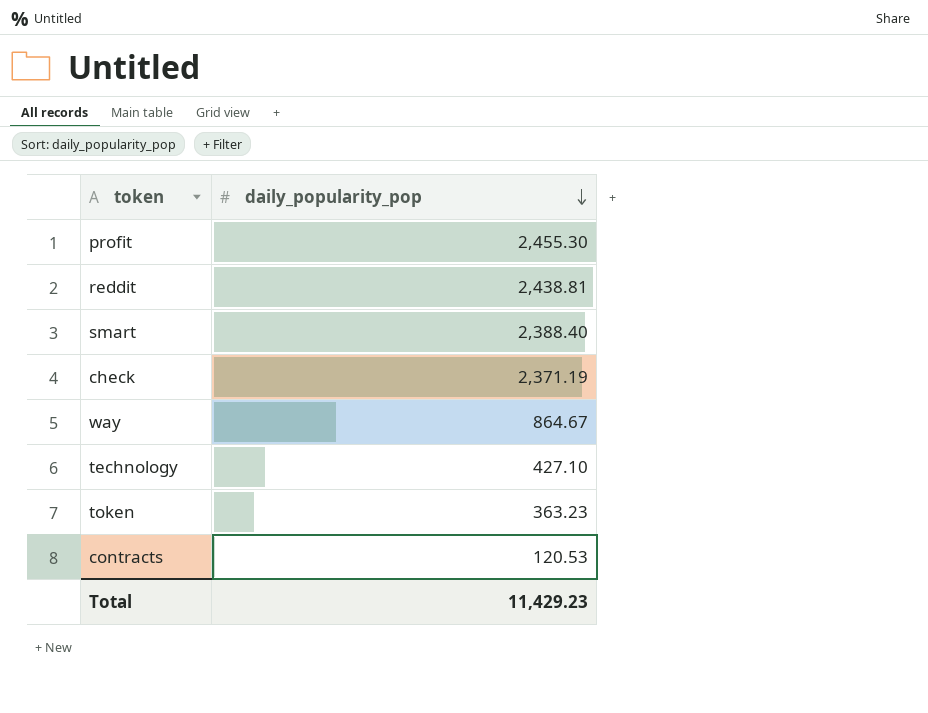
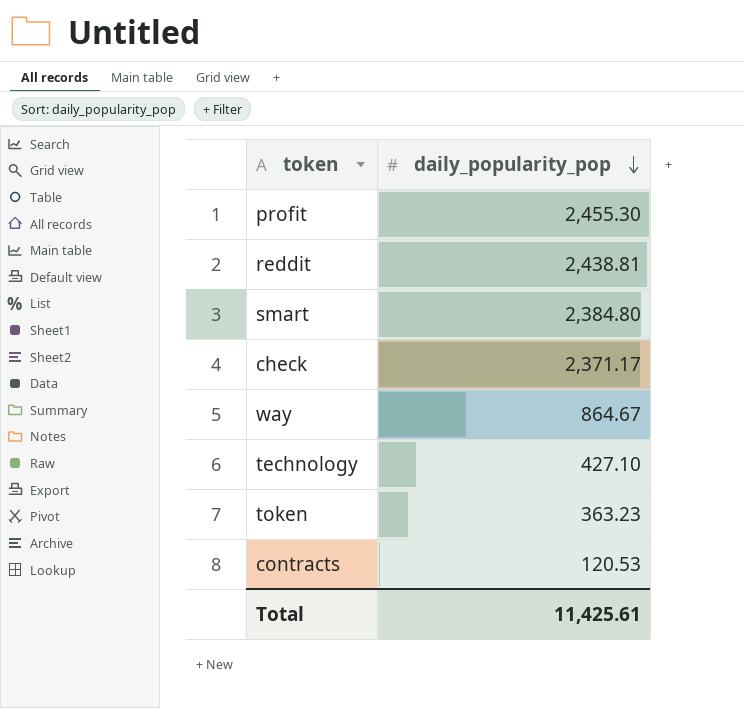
smart | daily_popularity_pop: 2,388.40 -> 2,384.80
check | daily_popularity_pop: 2,371.19 -> 2,371.17
Total | daily_popularity_pop: 11,429.23 -> 11,425.61

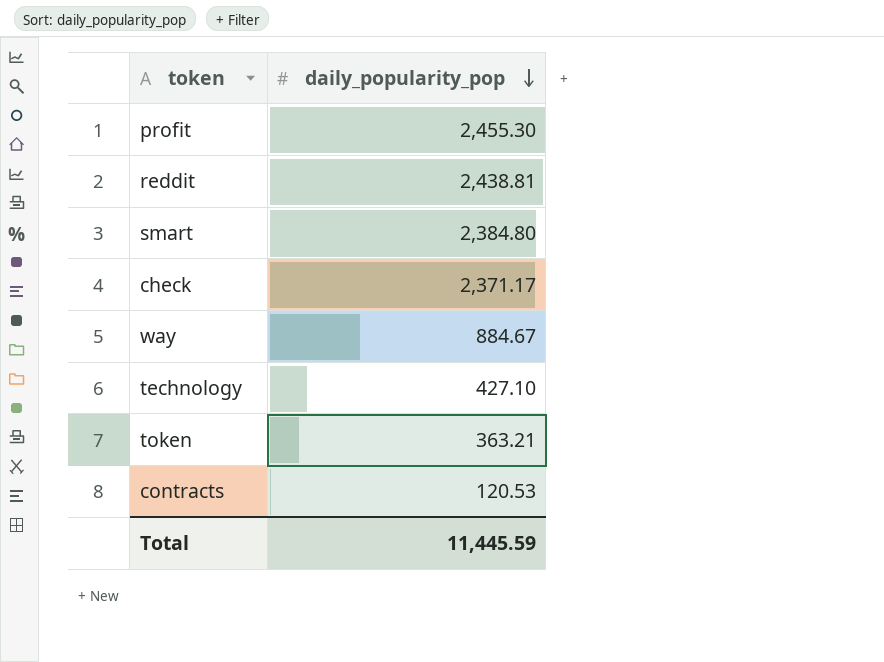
way | daily_popularity_pop: 864.67 -> 884.67
token | daily_popularity_pop: 363.23 -> 363.21
Total | daily_popularity_pop: 11,425.61 -> 11,445.59

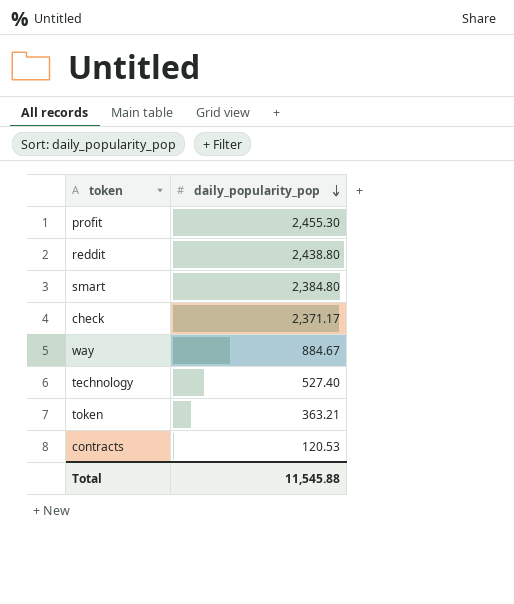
reddit | daily_popularity_pop: 2,438.81 -> 2,438.80
technology | daily_popularity_pop: 427.10 -> 527.40
Total | daily_popularity_pop: 11,445.59 -> 11,545.88

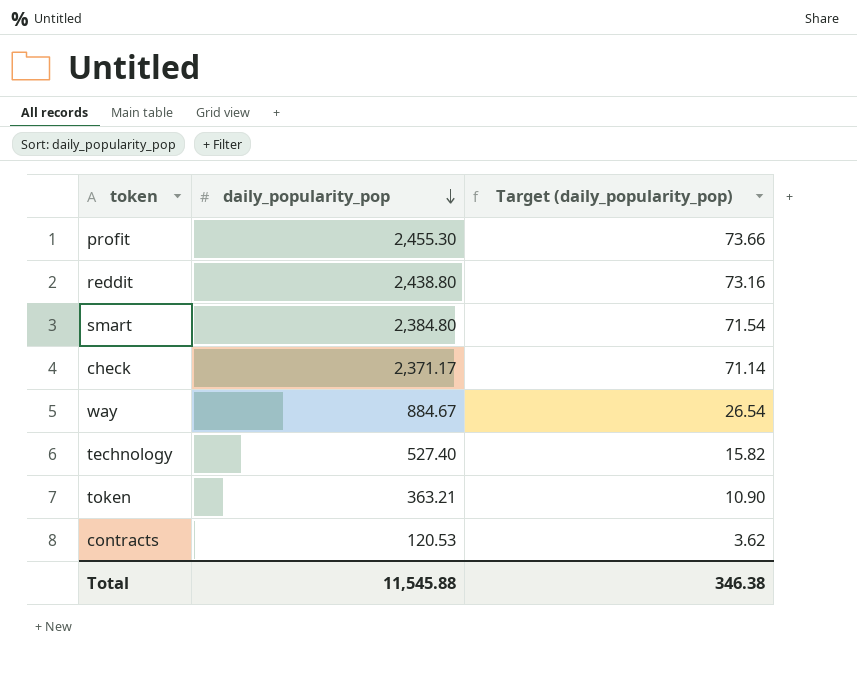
column Target (daily_popularity_pop) | formula: none -> [daily_popularity_pop] * 0.03

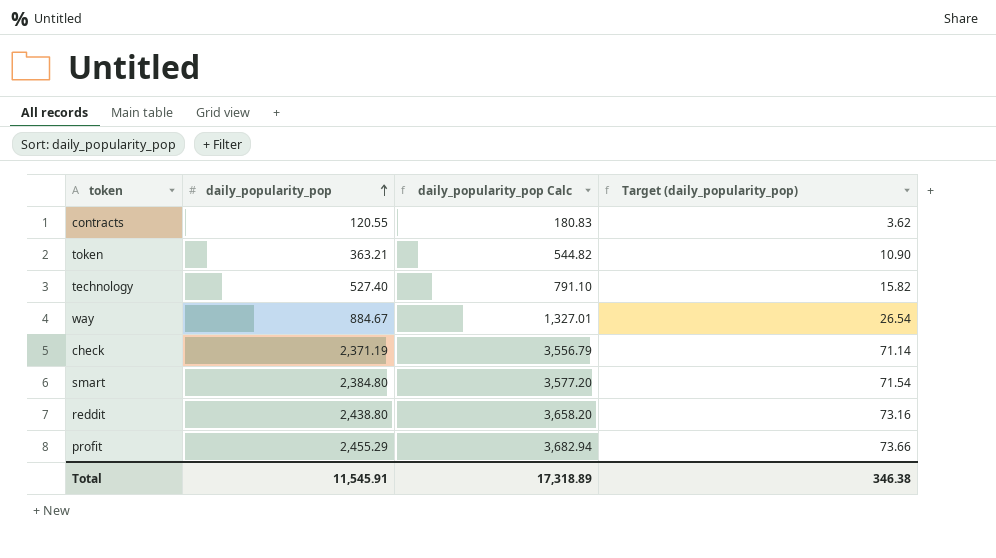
row order: daily_popularity_pop descending -> daily_popularity_pop ascending
column daily_popularity_pop Calc | formula: none -> [daily_popularity_pop] * 1.5
contracts | daily_popularity_pop: 120.53 -> 120.55
check | daily_popularity_pop: 2,371.17 -> 2,371.19
profit | daily_popularity_pop: 2,455.30 -> 2,455.29
Total | daily_popularity_pop: 11,545.88 -> 11,545.91

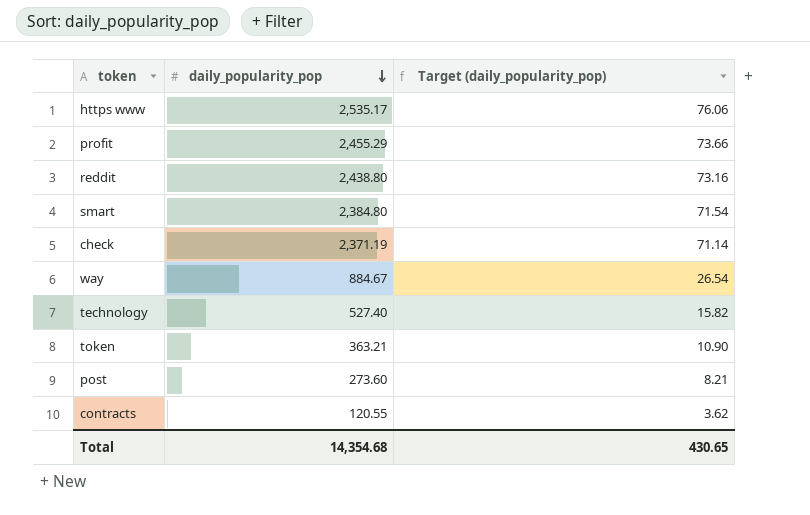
row order: daily_popularity_pop ascending -> daily_popularity_pop descending
column daily_popularity_pop Calc | formula: [daily_popularity_pop] * 1.5 -> none
row https www: none -> 2,535.17 | 76.06
row post: none -> 273.60 | 8.21
Total | daily_popularity_pop: 11,545.91 -> 14,354.68
Total | Target (daily_popularity_pop): 346.38 -> 430.65

